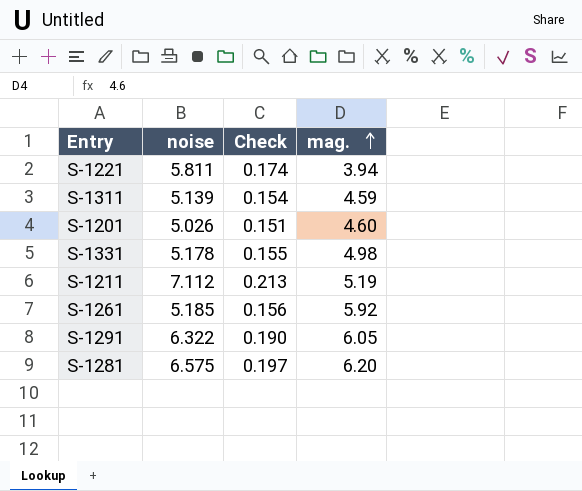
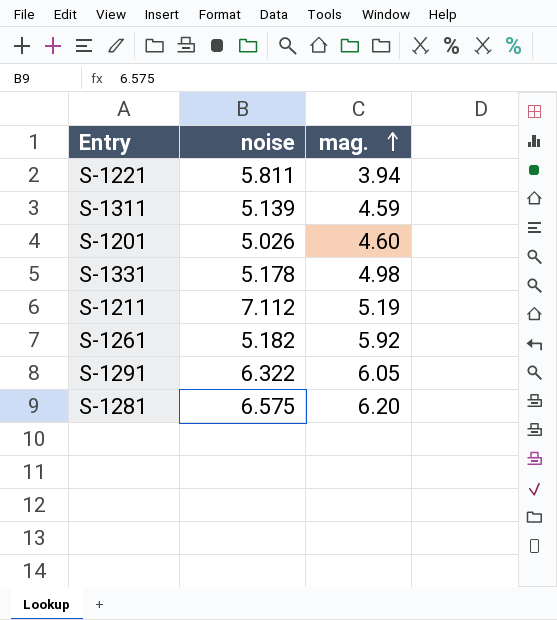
column Check | formula: [noise] * 0.03 -> none
S-1261 | noise: 5.185 -> 5.182

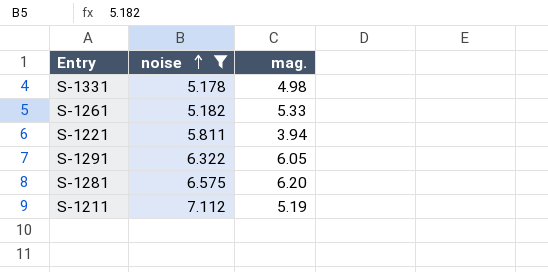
filter: none -> noise >= 5.178
row order: mag. ascending -> noise ascending
S-1261 | mag.: 5.92 -> 5.33

